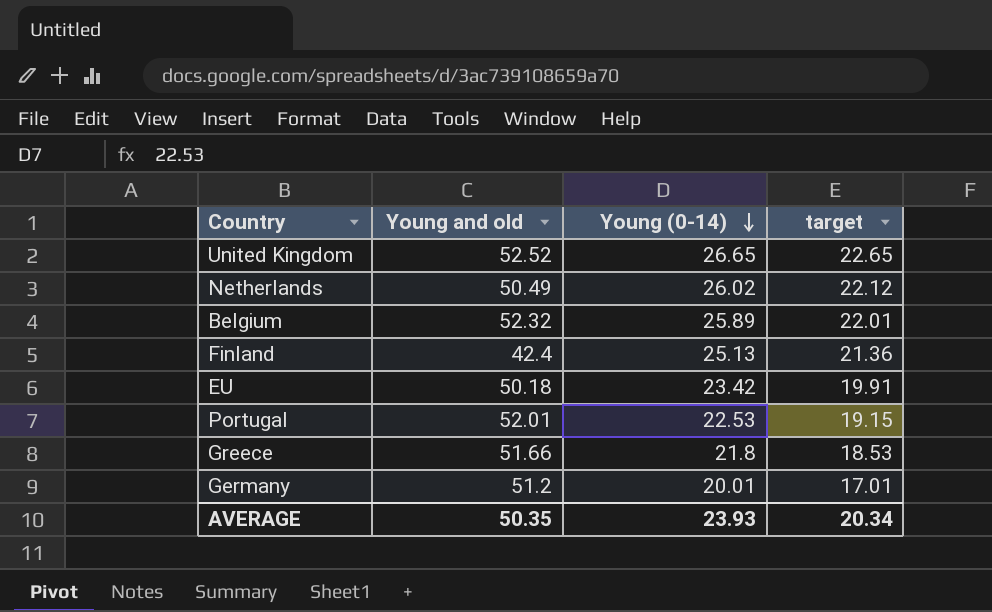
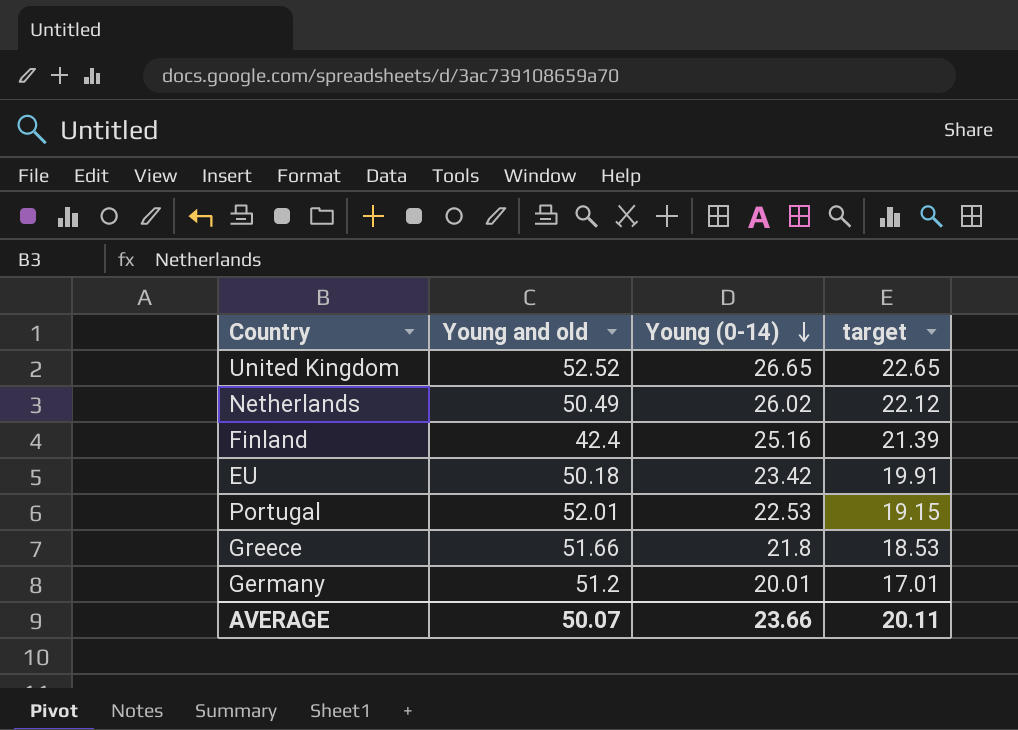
row Belgium: 52.32 | 25.89 | 22.01 -> none
Finland | Young (0-14): 25.13 -> 25.16
Finland | target: 21.36 -> 21.39
AVERAGE | Young and old: 50.35 -> 50.07
AVERAGE | Young (0-14): 23.93 -> 23.66
AVERAGE | target: 20.34 -> 20.11

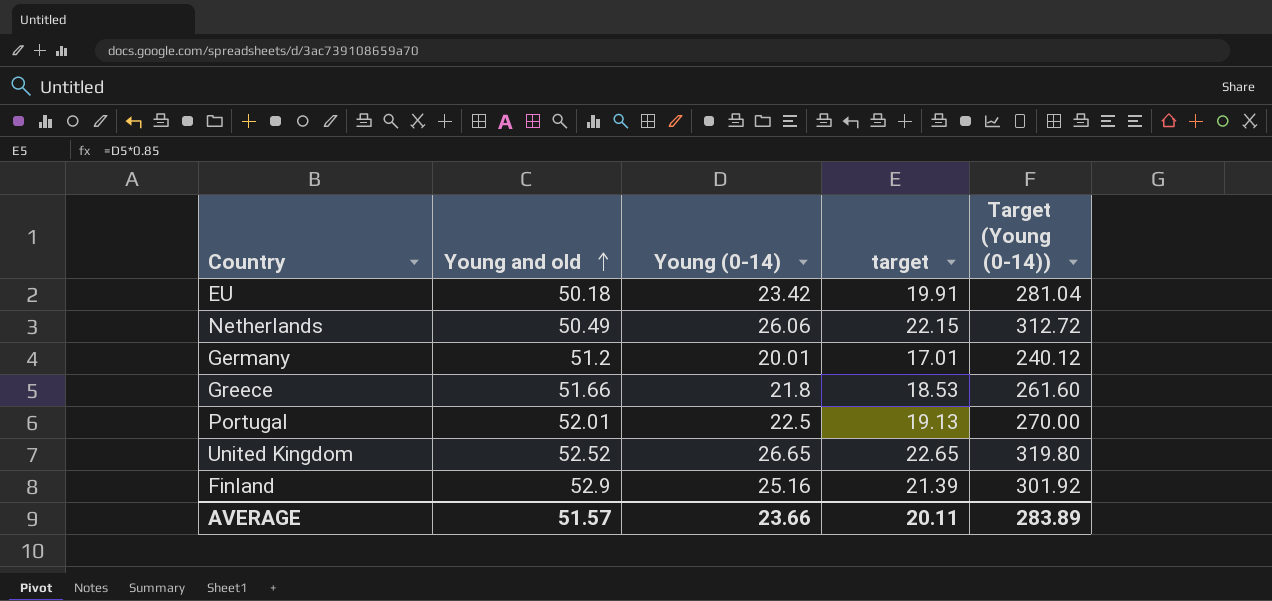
row order: Young (0-14) descending -> Young and old ascending
column Target (Young (0-14)) | formula: none -> [Young (0-14)] * 12
Netherlands | Young (0-14): 26.02 -> 26.06
Netherlands | target: 22.12 -> 22.15
Portugal | Young (0-14): 22.53 -> 22.5
Portugal | target: 19.15 -> 19.13
Finland | Young and old: 42.4 -> 52.9
AVERAGE | Young and old: 50.07 -> 51.57

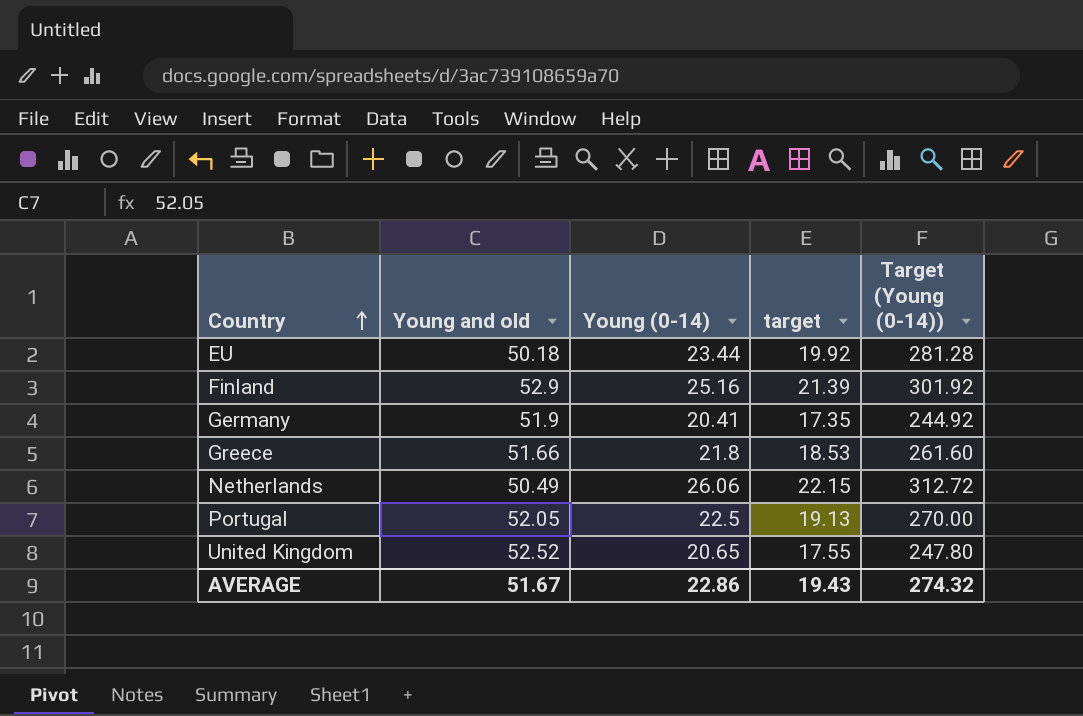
row order: Young and old ascending -> Country ascending
EU | Young (0-14): 23.42 -> 23.44
EU | target: 19.91 -> 19.92
EU | Target (Young (0-14)): 281.04 -> 281.28
Germany | Young and old: 51.2 -> 51.9
Germany | Young (0-14): 20.01 -> 20.41
Germany | target: 17.01 -> 17.35
Germany | Target (Young (0-14)): 240.12 -> 244.92
Portugal | Young and old: 52.01 -> 52.05
United Kingdom | Young (0-14): 26.65 -> 20.65
United Kingdom | target: 22.65 -> 17.55
United Kingdom | Target (Young (0-14)): 319.80 -> 247.80
AVERAGE | Young and old: 51.57 -> 51.67
AVERAGE | Young (0-14): 23.66 -> 22.86
AVERAGE | target: 20.11 -> 19.43
AVERAGE | Target (Young (0-14)): 283.89 -> 274.32

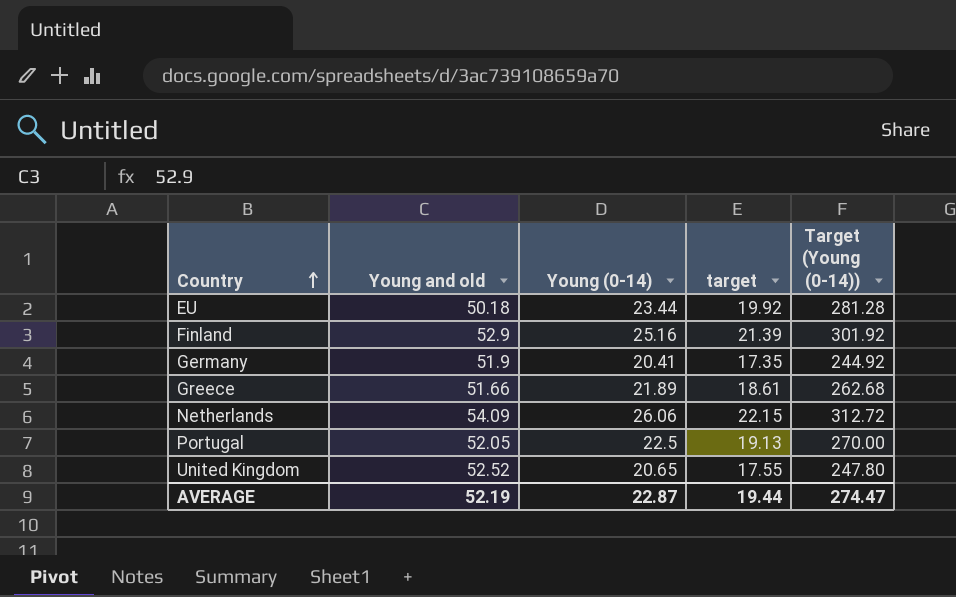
Greece | Young (0-14): 21.8 -> 21.89
Greece | target: 18.53 -> 18.61
Greece | Target (Young (0-14)): 261.60 -> 262.68
Netherlands | Young and old: 50.49 -> 54.09
AVERAGE | Young and old: 51.67 -> 52.19
AVERAGE | Young (0-14): 22.86 -> 22.87
AVERAGE | target: 19.43 -> 19.44
AVERAGE | Target (Young (0-14)): 274.32 -> 274.47

